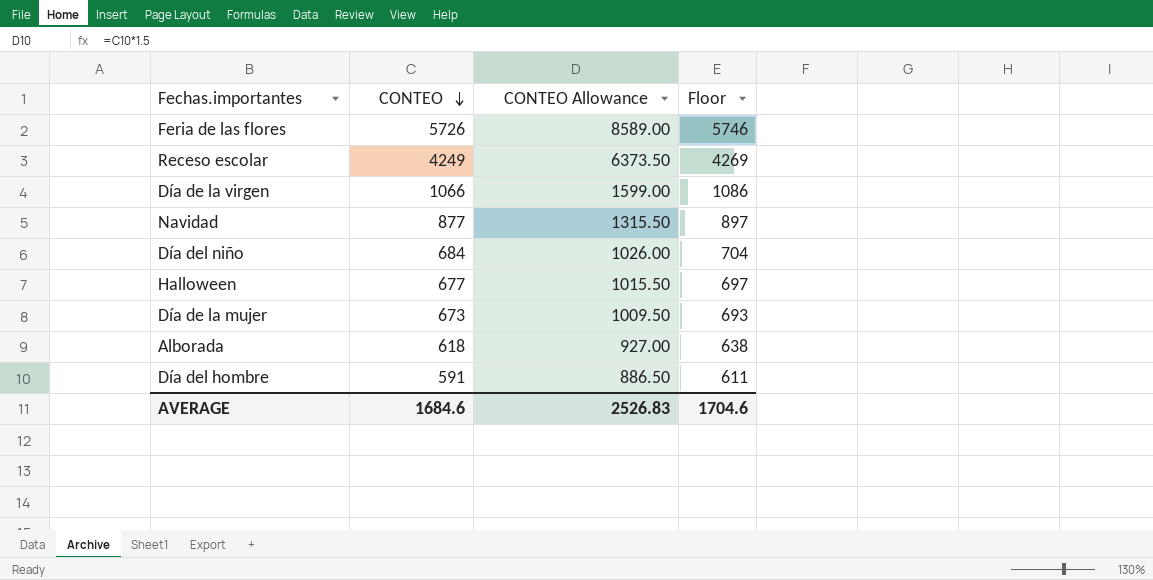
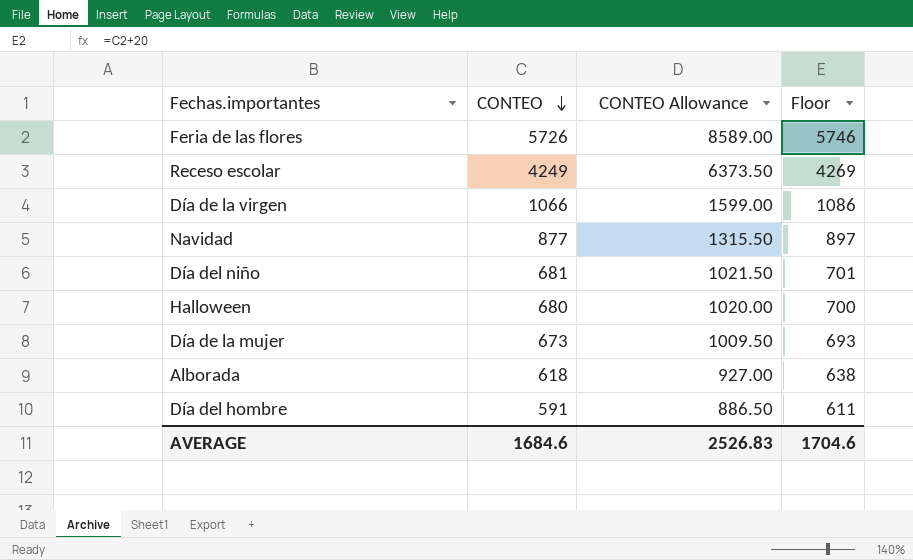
Día del niño | CONTEO: 684 -> 681
Día del niño | CONTEO Allowance: 1026.00 -> 1021.50
Día del niño | Floor: 704 -> 701
Halloween | CONTEO: 677 -> 680
Halloween | CONTEO Allowance: 1015.50 -> 1020.00
Halloween | Floor: 697 -> 700

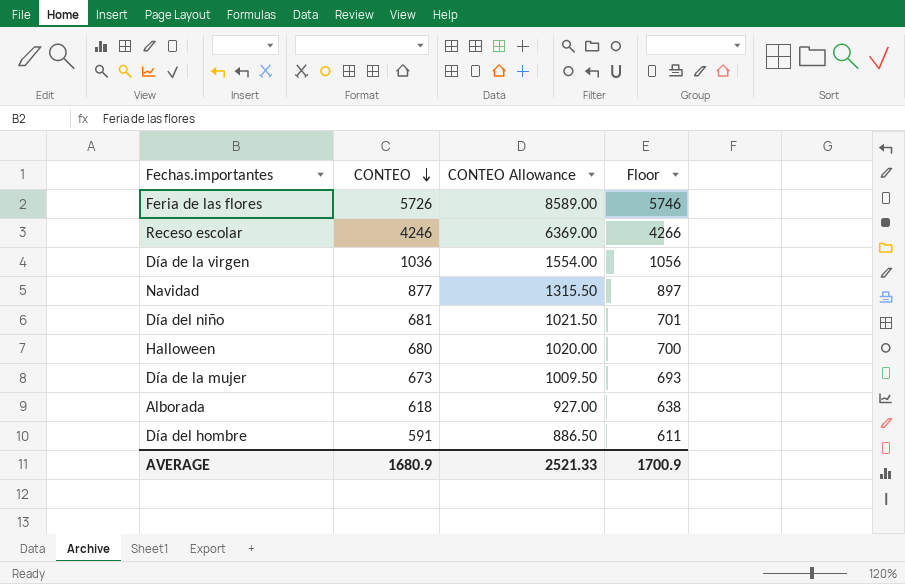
Receso escolar | CONTEO: 4249 -> 4246
Receso escolar | CONTEO Allowance: 6373.50 -> 6369.00
Receso escolar | Floor: 4269 -> 4266
Día de la virgen | CONTEO: 1066 -> 1036
Día de la virgen | CONTEO Allowance: 1599.00 -> 1554.00
Día de la virgen | Floor: 1086 -> 1056
AVERAGE | CONTEO: 1684.6 -> 1680.9
AVERAGE | CONTEO Allowance: 2526.83 -> 2521.33
AVERAGE | Floor: 1704.6 -> 1700.9

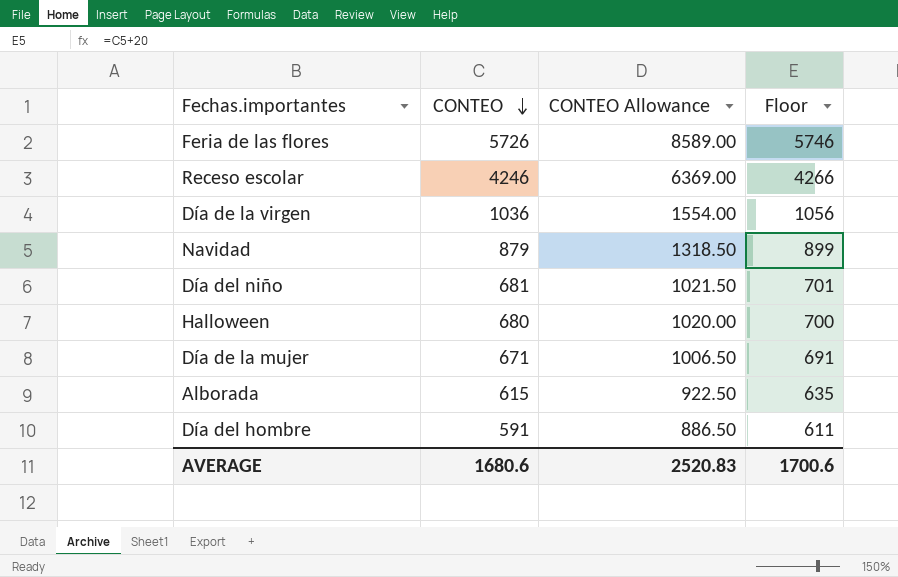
Navidad | CONTEO: 877 -> 879
Navidad | CONTEO Allowance: 1315.50 -> 1318.50
Navidad | Floor: 897 -> 899
Día de la mujer | CONTEO: 673 -> 671
Día de la mujer | CONTEO Allowance: 1009.50 -> 1006.50
Día de la mujer | Floor: 693 -> 691
Alborada | CONTEO: 618 -> 615
Alborada | CONTEO Allowance: 927.00 -> 922.50
Alborada | Floor: 638 -> 635
AVERAGE | CONTEO: 1680.9 -> 1680.6
AVERAGE | CONTEO Allowance: 2521.33 -> 2520.83
AVERAGE | Floor: 1700.9 -> 1700.6

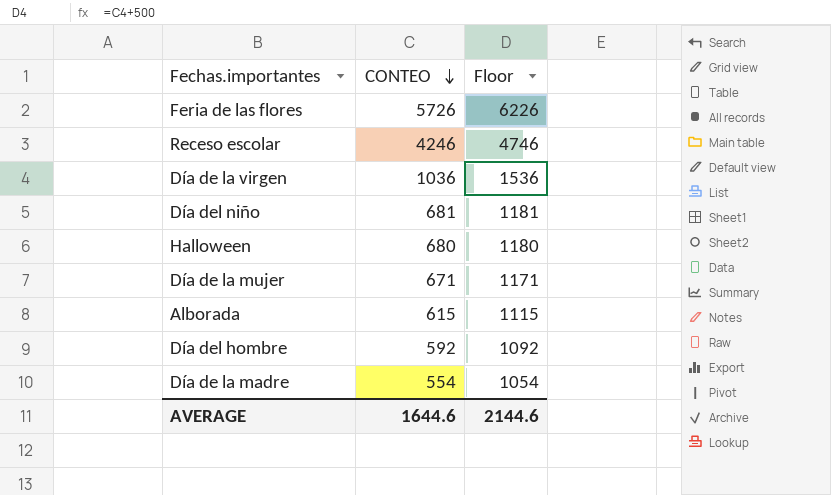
column CONTEO Allowance | formula: [CONTEO] * 1.5 -> none
column Floor | formula: [CONTEO] + 20 -> [CONTEO] + 500
row Navidad: 879 | 1318.50 | 899 -> none
Día del hombre | CONTEO: 591 -> 592
row Día de la madre: none -> 554 | 1054
AVERAGE | CONTEO: 1680.6 -> 1644.6
AVERAGE | Floor: 1700.6 -> 2144.6

